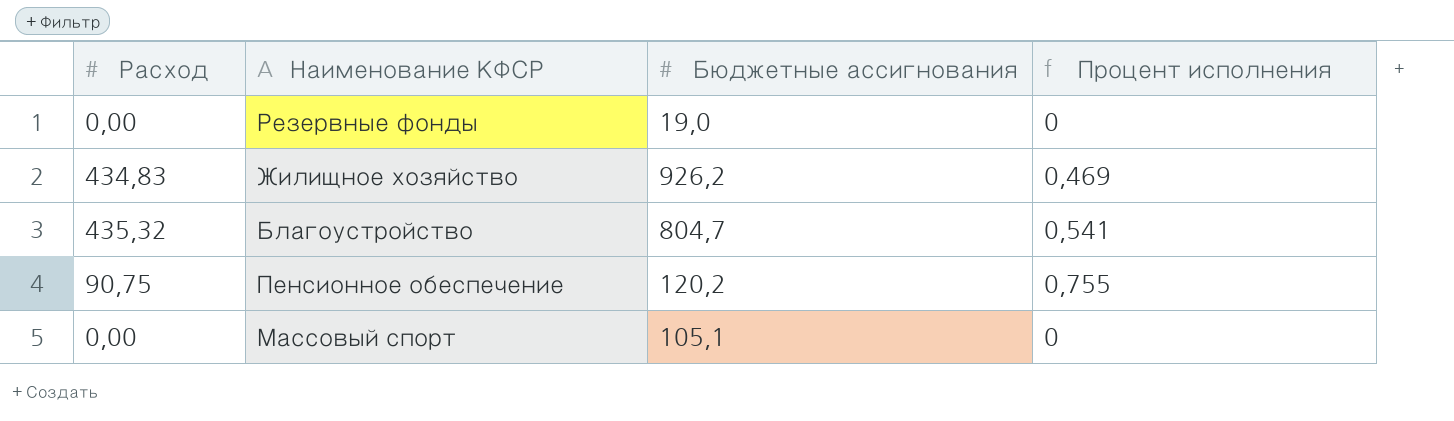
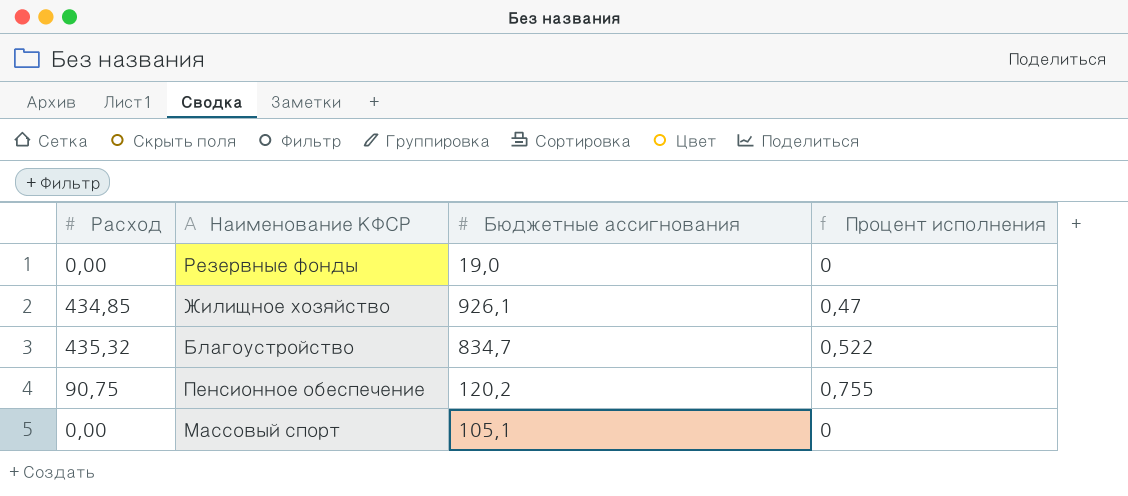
Жилищное хозяйство | Расход: 434,83 -> 434,85
Жилищное хозяйство | Бюджетные ассигнования: 926,2 -> 926,1
Жилищное хозяйство | Процент исполнения: 0,469 -> 0,47
Благоустройство | Бюджетные ассигнования: 804,7 -> 834,7
Благоустройство | Процент исполнения: 0,541 -> 0,522

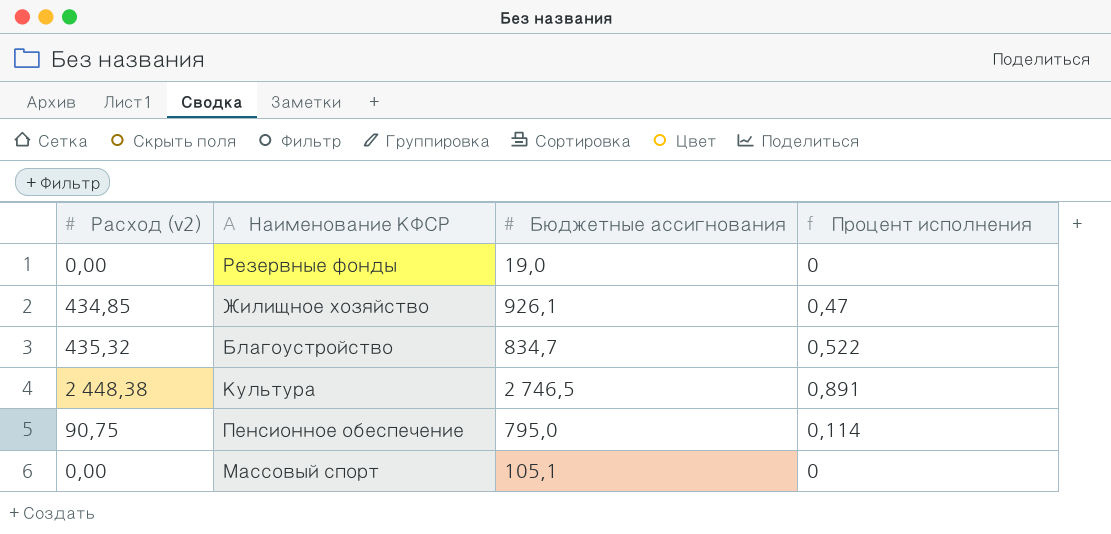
column name: Расход -> Расход (v2)
row Культура: none -> 2 448,38 | 2 746,5 | 0,891
Пенсионное обеспечение | Бюджетные ассигнования: 120,2 -> 795,0
Пенсионное обеспечение | Процент исполнения: 0,755 -> 0,114

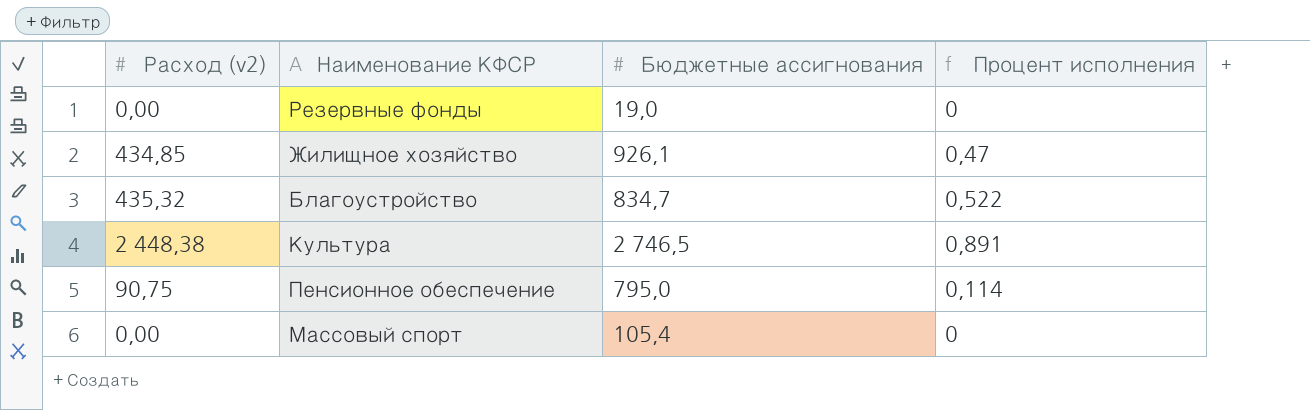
Массовый спорт | Бюджетные ассигнования: 105,1 -> 105,4

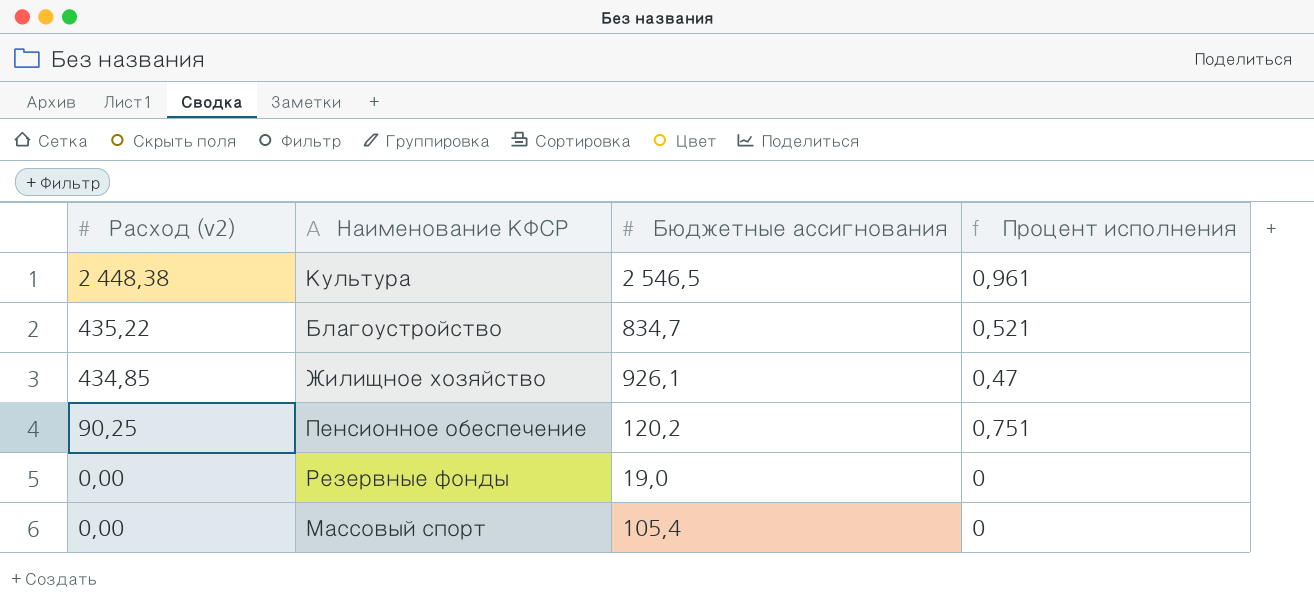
row order: none -> Расход (v2) descending
Культура | Бюджетные ассигнования: 2 746,5 -> 2 546,5
Культура | Процент исполнения: 0,891 -> 0,961
Благоустройство | Расход (v2): 435,32 -> 435,22
Благоустройство | Процент исполнения: 0,522 -> 0,521
Пенсионное обеспечение | Расход (v2): 90,75 -> 90,25
Пенсионное обеспечение | Бюджетные ассигнования: 795,0 -> 120,2
Пенсионное обеспечение | Процент исполнения: 0,114 -> 0,751

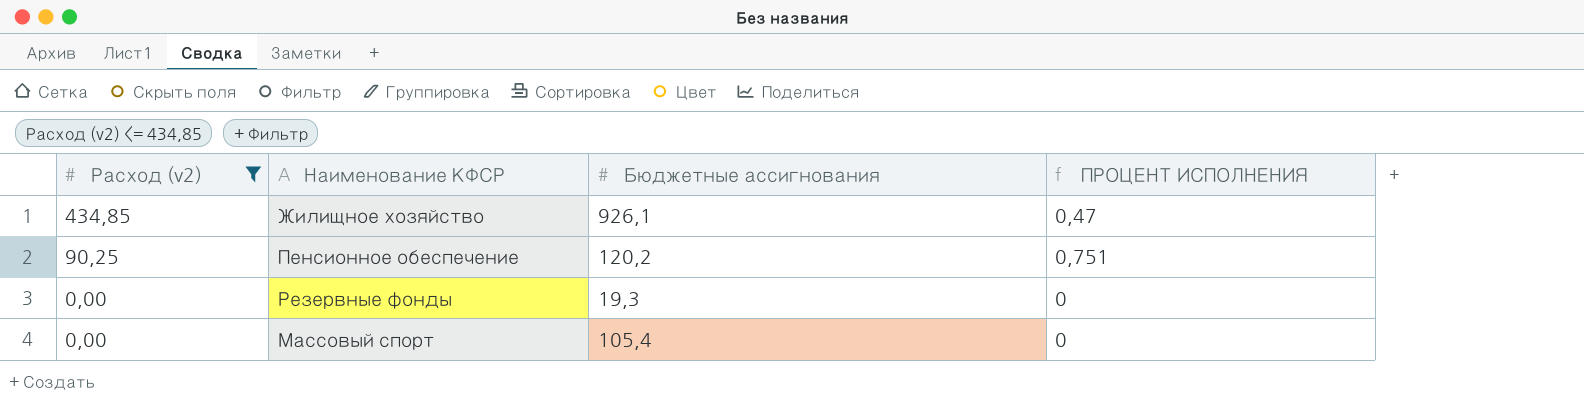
filter: none -> Расход (v2) <= 434,85
column name: Процент исполнения -> ПРОЦЕНТ ИСПОЛНЕНИЯ
Резервные фонды | Бюджетные ассигнования: 19,0 -> 19,3

